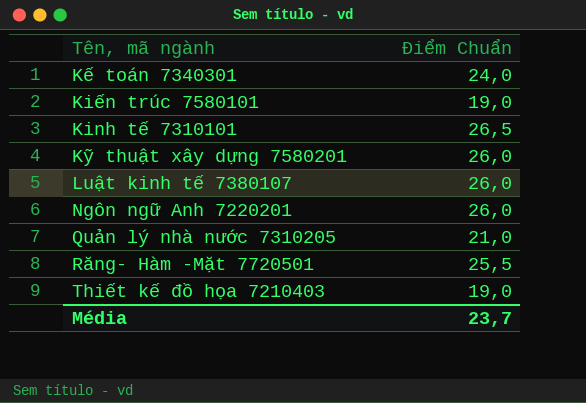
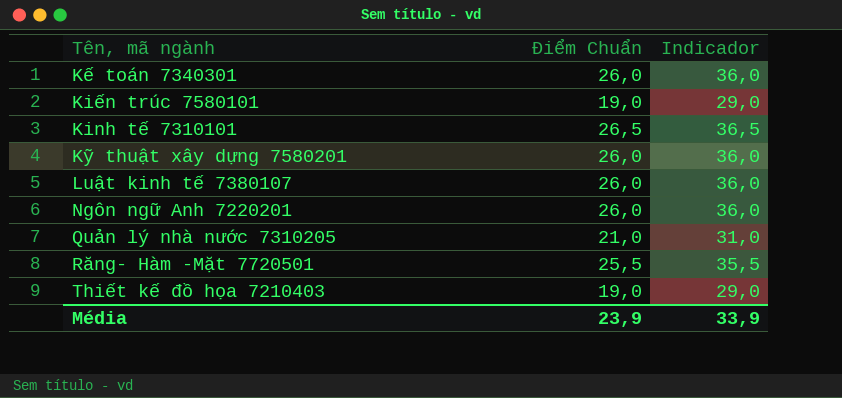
column Indicador | formula: none -> [Điểm Chuẩn] + 10
Kế toán 7340301 | Điểm Chuẩn: 24,0 -> 26,0
Média | Điểm Chuẩn: 23,7 -> 23,9

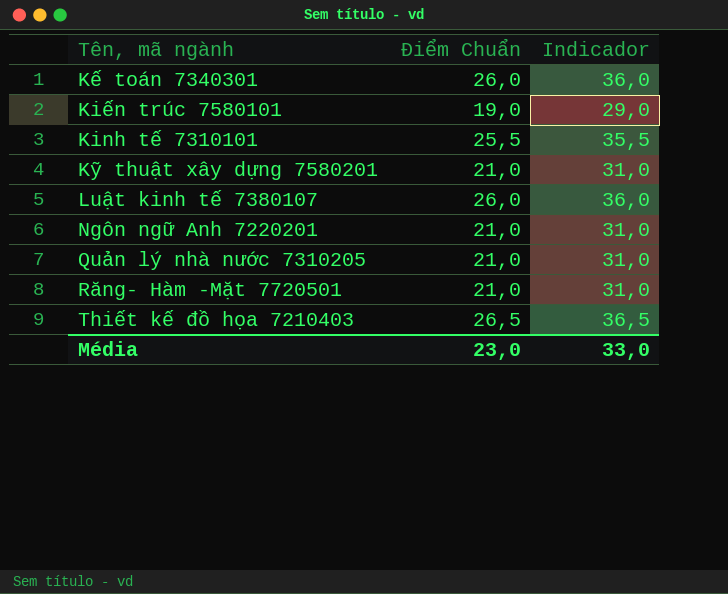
Kinh tế 7310101 | Điểm Chuẩn: 26,5 -> 25,5
Kinh tế 7310101 | Indicador: 36,5 -> 35,5
Kỹ thuật xây dựng 7580201 | Điểm Chuẩn: 26,0 -> 21,0
Kỹ thuật xây dựng 7580201 | Indicador: 36,0 -> 31,0
Ngôn ngữ Anh 7220201 | Điểm Chuẩn: 26,0 -> 21,0
Ngôn ngữ Anh 7220201 | Indicador: 36,0 -> 31,0
Răng- Hàm -Mặt 7720501 | Điểm Chuẩn: 25,5 -> 21,0
Răng- Hàm -Mặt 7720501 | Indicador: 35,5 -> 31,0
Thiết kế đồ họa 7210403 | Điểm Chuẩn: 19,0 -> 26,5
Thiết kế đồ họa 7210403 | Indicador: 29,0 -> 36,5
Média | Điểm Chuẩn: 23,9 -> 23,0
Média | Indicador: 33,9 -> 33,0

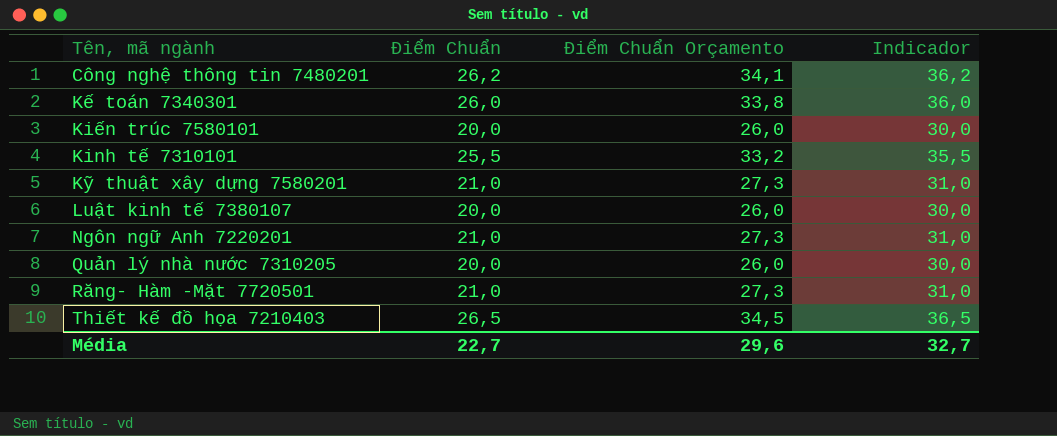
column Điểm Chuẩn Orçamento | formula: none -> [Điểm Chuẩn] * 1,3
row Công nghệ thông tin 7480201: none -> 26,2 | 34,1 | 36,2
Kiến trúc 7580101 | Điểm Chuẩn: 19,0 -> 20,0
Kiến trúc 7580101 | Indicador: 29,0 -> 30,0
Luật kinh tế 7380107 | Điểm Chuẩn: 26,0 -> 20,0
Luật kinh tế 7380107 | Indicador: 36,0 -> 30,0
Quản lý nhà nước 7310205 | Điểm Chuẩn: 21,0 -> 20,0
Quản lý nhà nước 7310205 | Indicador: 31,0 -> 30,0
Média | Điểm Chuẩn: 23,0 -> 22,7
Média | Indicador: 33,0 -> 32,7

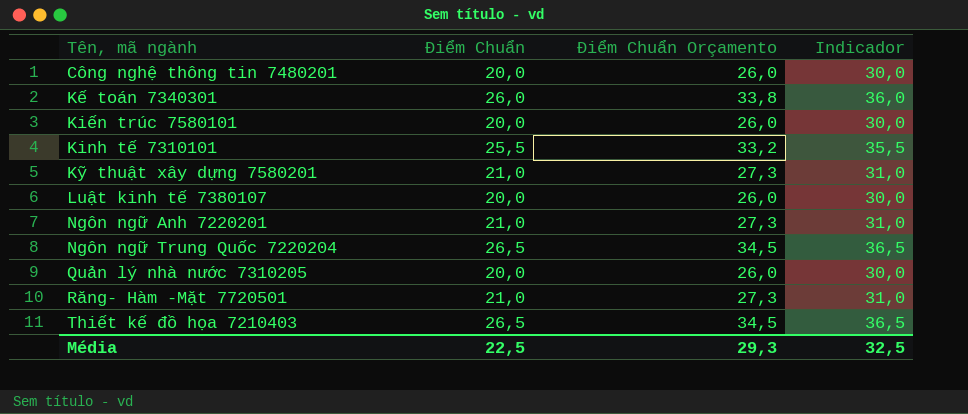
Công nghệ thông tin 7480201 | Điểm Chuẩn: 26,2 -> 20,0
Công nghệ thông tin 7480201 | Điểm Chuẩn Orçamento: 34,1 -> 26,0
Công nghệ thông tin 7480201 | Indicador: 36,2 -> 30,0
row Ngôn ngữ Trung Quốc 7220204: none -> 26,5 | 34,5 | 36,5
Média | Điểm Chuẩn: 22,7 -> 22,5
Média | Điểm Chuẩn Orçamento: 29,6 -> 29,3
Média | Indicador: 32,7 -> 32,5

